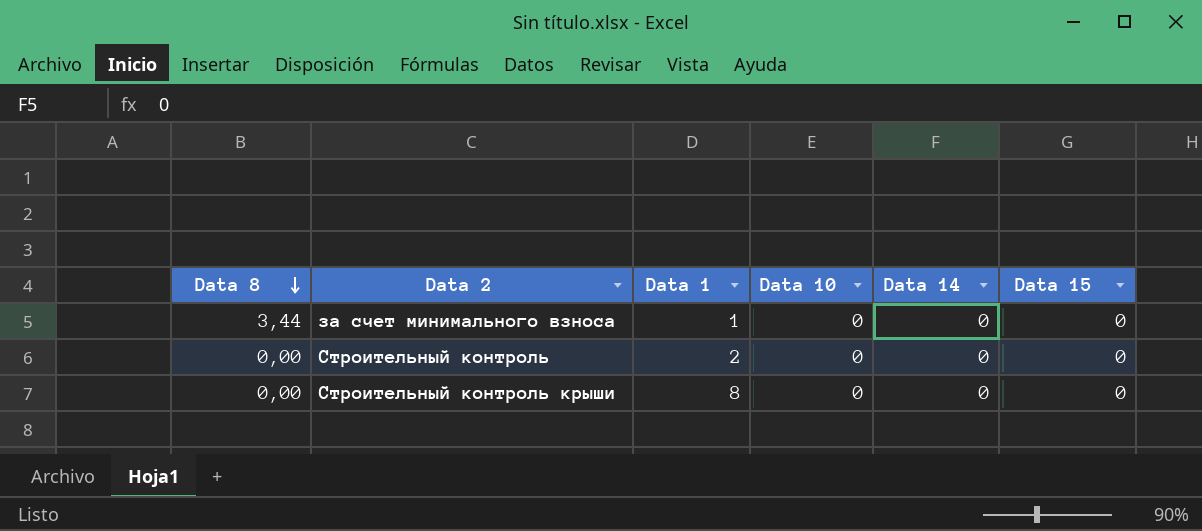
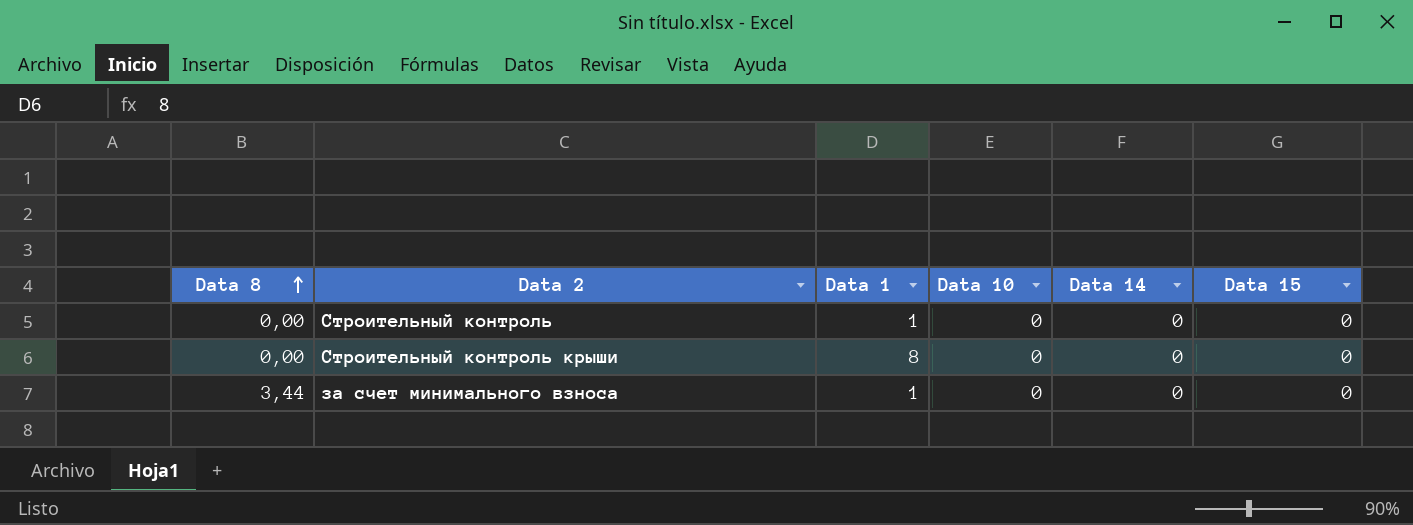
row order: Data 8 descending -> Data 8 ascending
Строительный контроль | Data 1: 2 -> 1

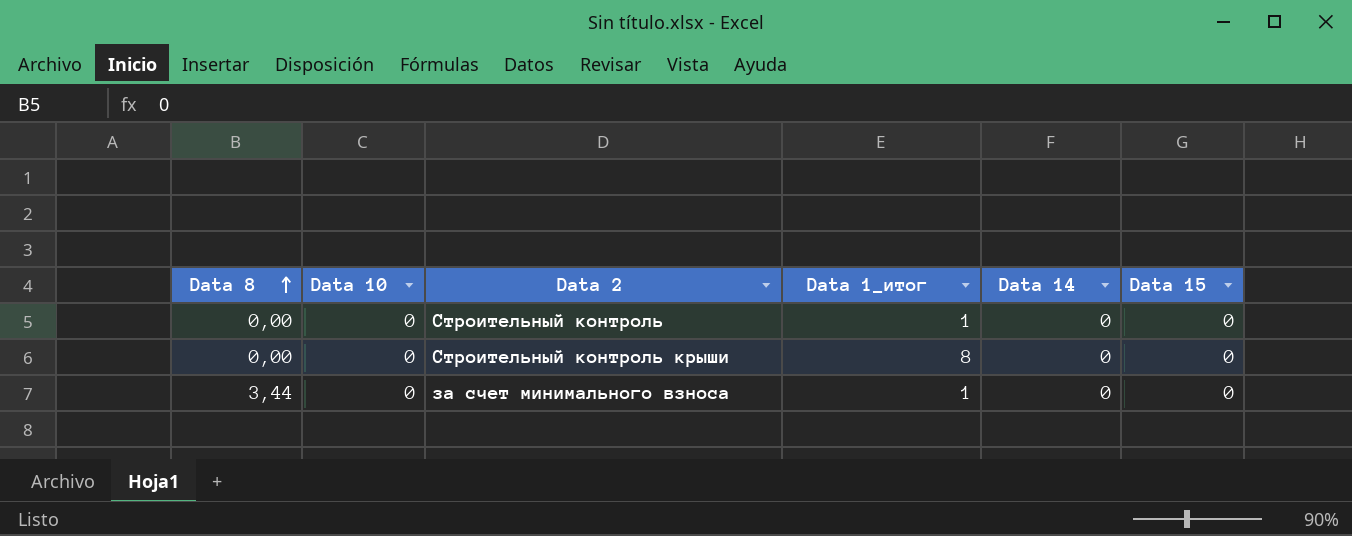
column Data 10 | position: 4 -> 2
column name: Data 1 -> Data 1_итог

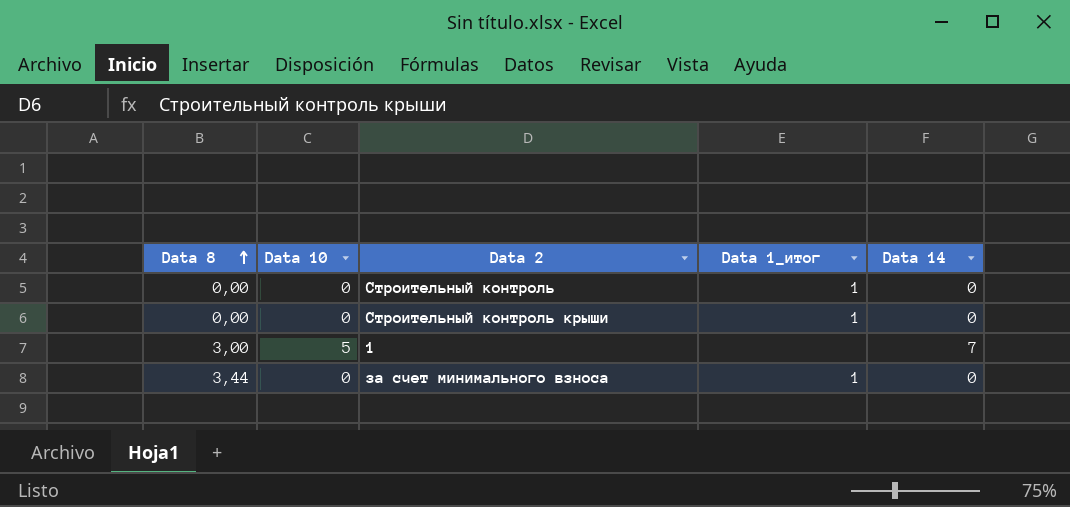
column Data 15 | position: 6 -> none
Строительный контроль крыши | Data 1_итог: 8 -> 1
row 1: none -> 3,00 | 5 | none | 7

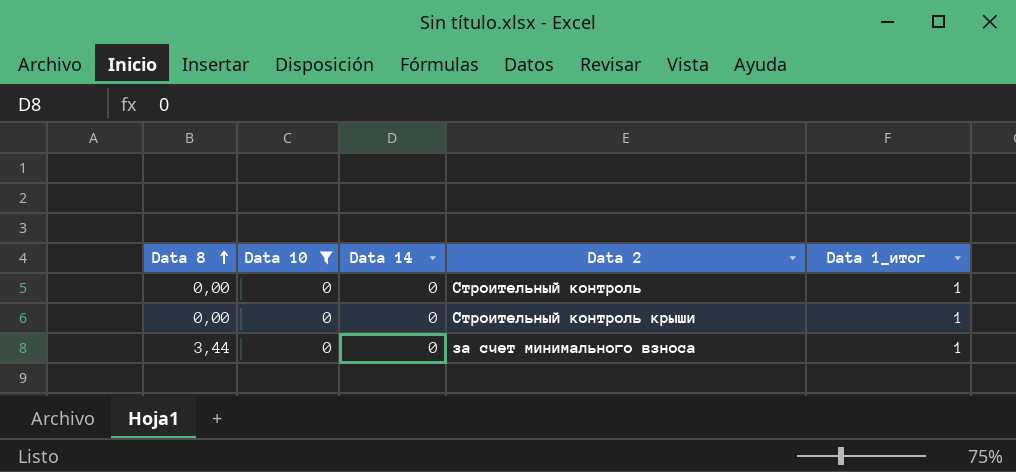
filter: none -> Data 10 = 0
column Data 14 | position: 5 -> 3

